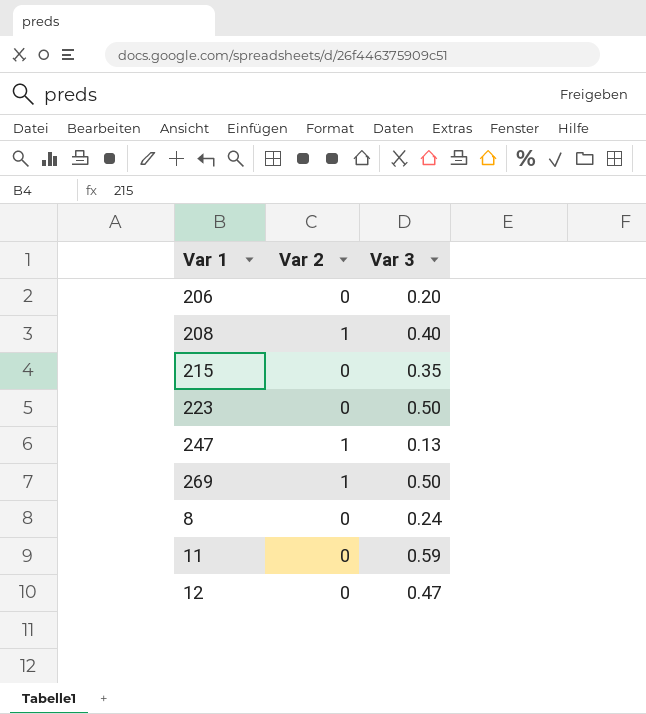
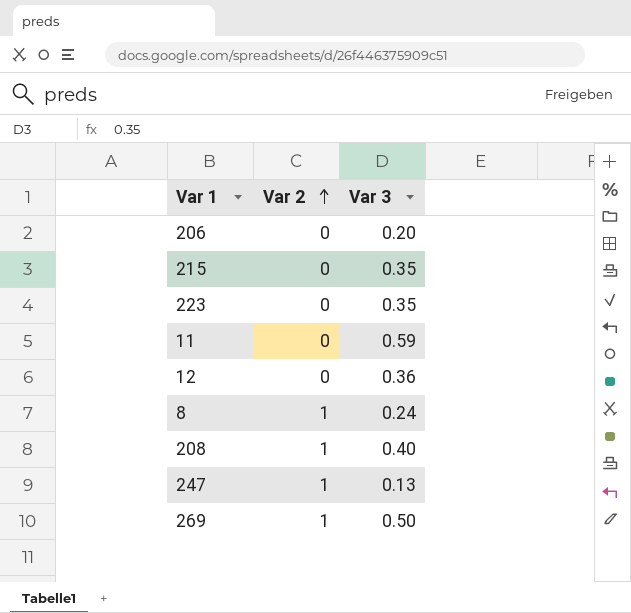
row order: none -> Var 2 ascending
223 | Var 3: 0.50 -> 0.35
12 | Var 3: 0.47 -> 0.36
8 | Var 2: 0 -> 1

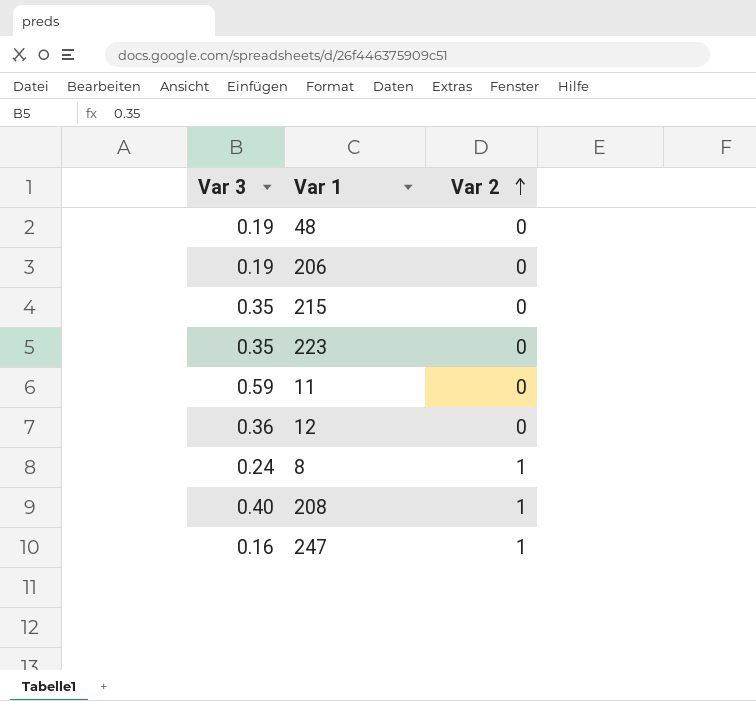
column Var 3 | position: 3 -> 1
row 269: 1 | 0.50 -> none
row 48: none -> 0.19 | 0
206 | Var 3: 0.20 -> 0.19
247 | Var 3: 0.13 -> 0.16

